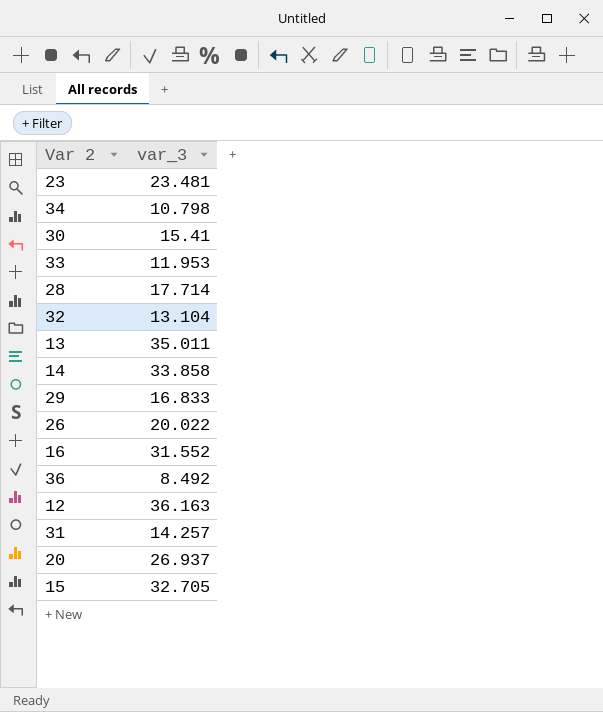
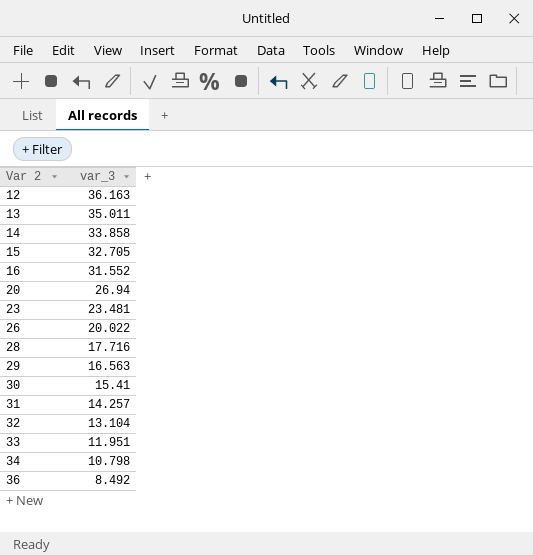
row order: none -> Var 2 ascending
20 | var_3: 26.937 -> 26.94
28 | var_3: 17.714 -> 17.716
29 | var_3: 16.833 -> 16.563
33 | var_3: 11.953 -> 11.951

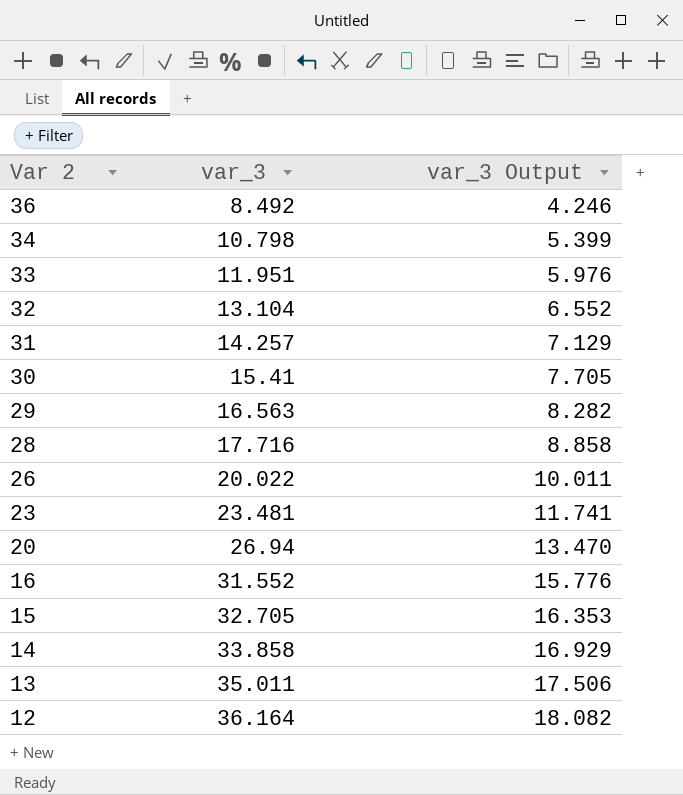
row order: Var 2 ascending -> Var 2 descending
column var_3 Output | formula: none -> [var_3] * 0.5
12 | var_3: 36.163 -> 36.164

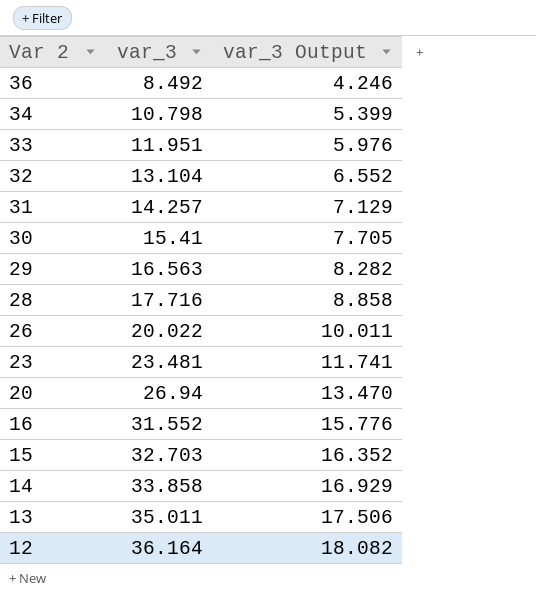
15 | var_3: 32.705 -> 32.703
15 | var_3 Output: 16.353 -> 16.352

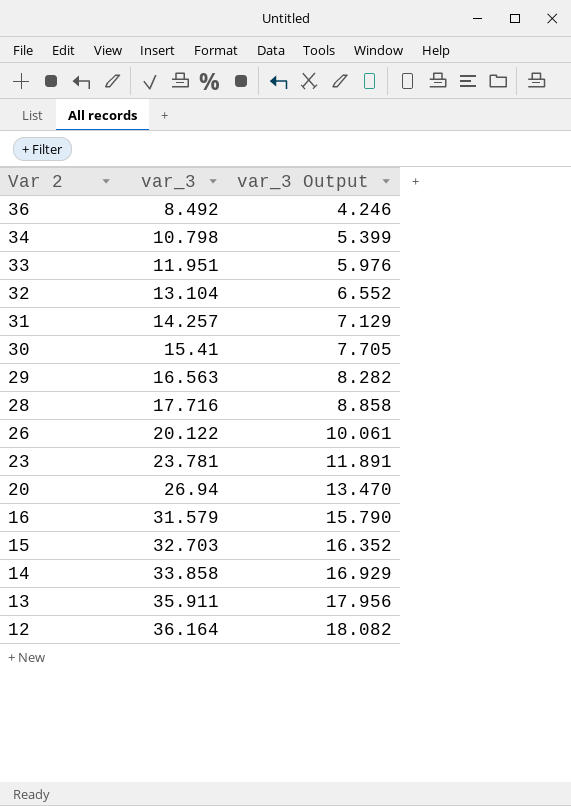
26 | var_3: 20.022 -> 20.122
26 | var_3 Output: 10.011 -> 10.061
23 | var_3: 23.481 -> 23.781
23 | var_3 Output: 11.741 -> 11.891
16 | var_3: 31.552 -> 31.579
16 | var_3 Output: 15.776 -> 15.790
13 | var_3: 35.011 -> 35.911
13 | var_3 Output: 17.506 -> 17.956

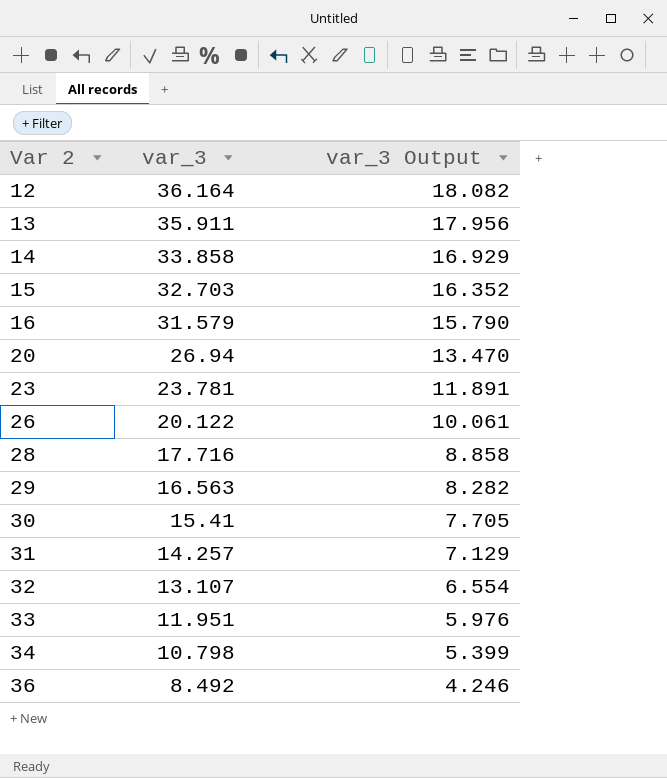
row order: Var 2 descending -> Var 2 ascending
32 | var_3: 13.104 -> 13.107
32 | var_3 Output: 6.552 -> 6.554

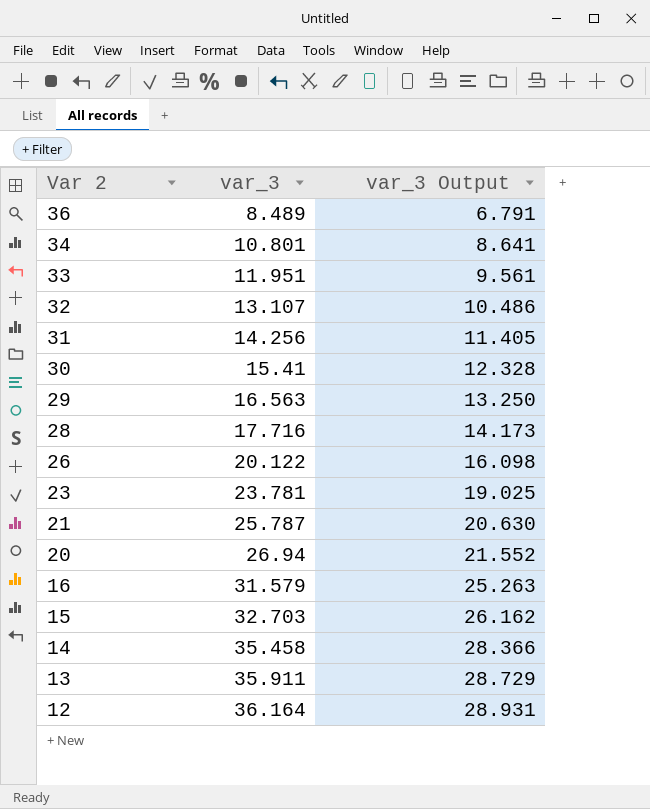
row order: Var 2 ascending -> Var 2 descending
column var_3 Output | formula: [var_3] * 0.5 -> [var_3] * 0.8
36 | var_3: 8.492 -> 8.489
34 | var_3: 10.798 -> 10.801
31 | var_3: 14.257 -> 14.256
row 21: none -> 25.787 | 20.630
14 | var_3: 33.858 -> 35.458

